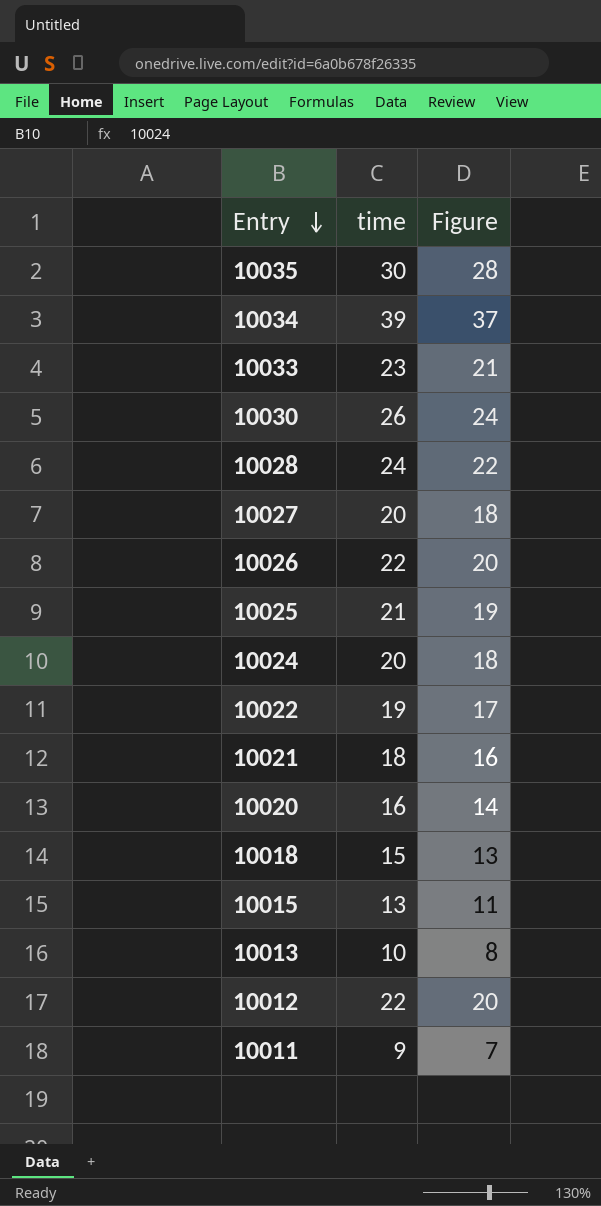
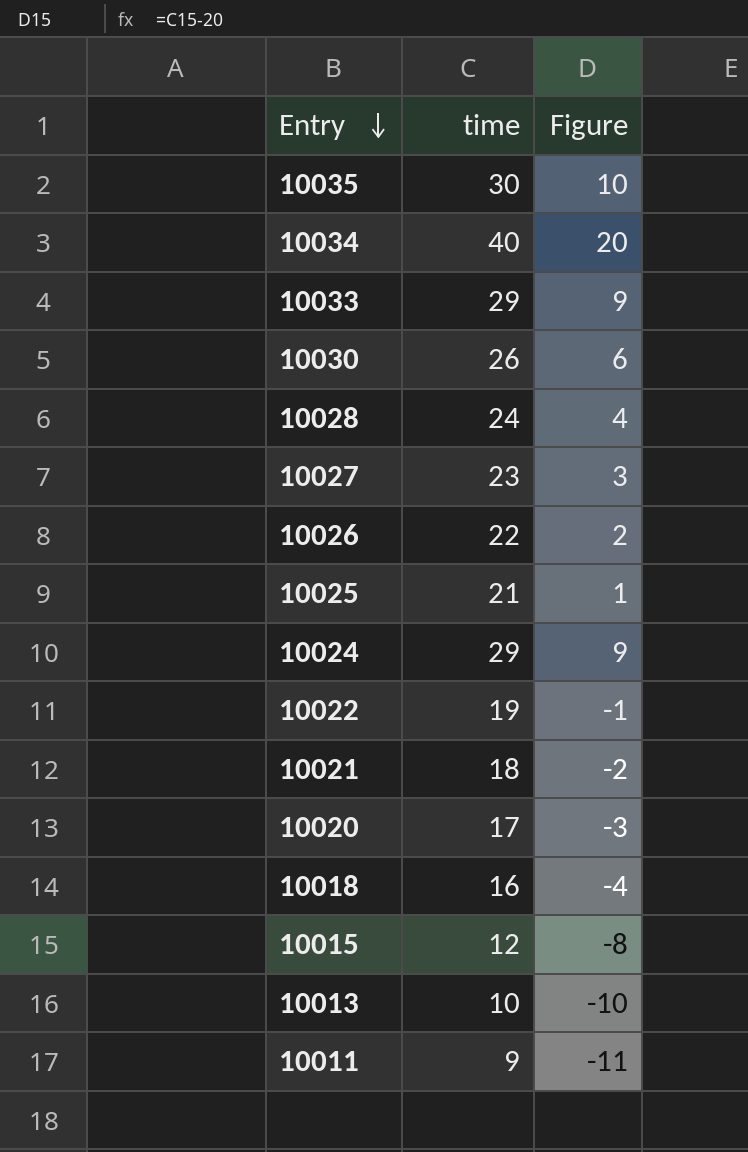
column Figure | formula: [time] - 2 -> [time] - 20
row 10012: 22 | 20 -> none
10034 | time: 39 -> 40
10033 | time: 23 -> 29
10027 | time: 20 -> 23
10024 | time: 20 -> 29
10020 | time: 16 -> 17
10018 | time: 15 -> 16
10015 | time: 13 -> 12

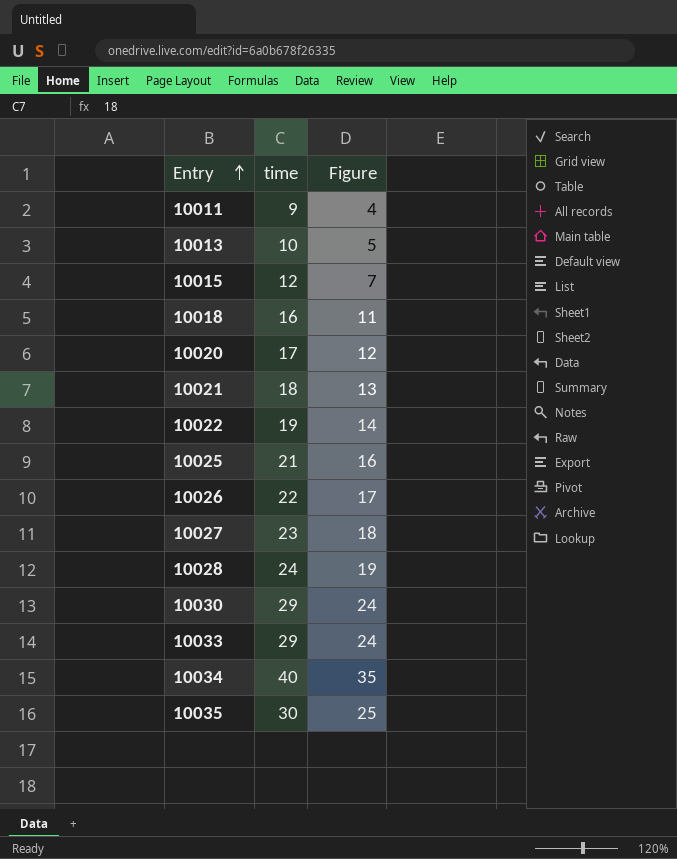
row order: Entry descending -> Entry ascending
column Figure | formula: [time] - 20 -> [time] - 5
row 10024: 29 | 9 -> none
10030 | time: 26 -> 29

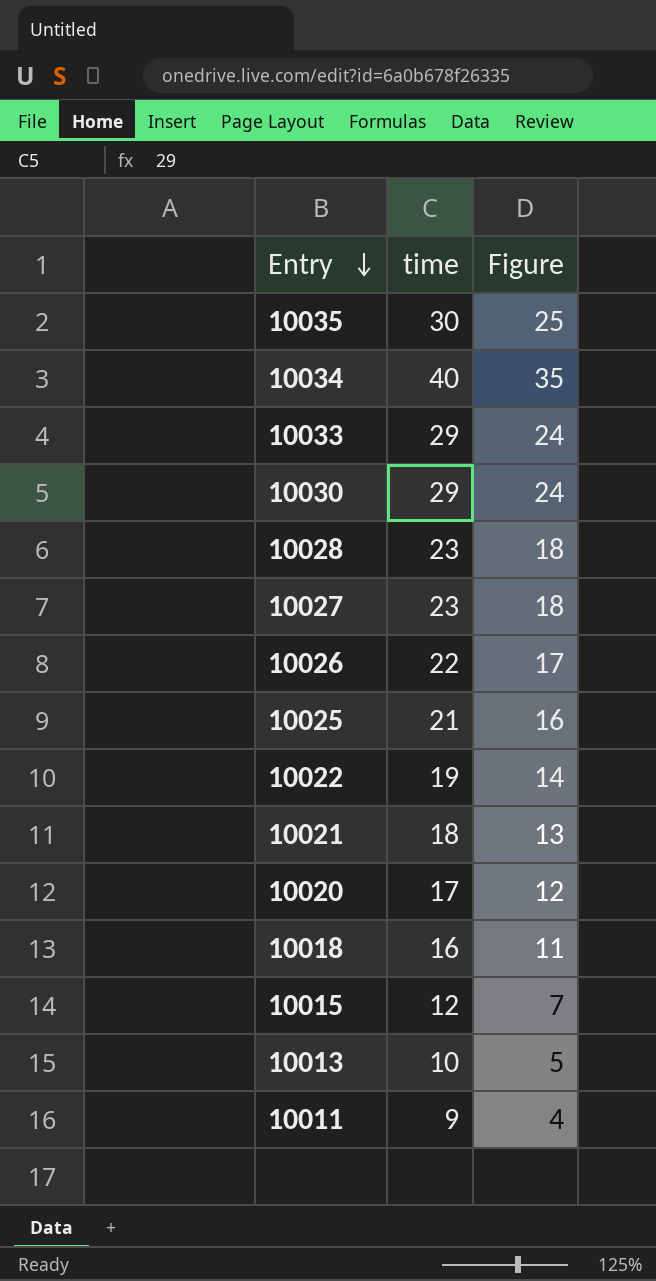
row order: Entry ascending -> Entry descending
10028 | time: 24 -> 23
10028 | Figure: 19 -> 18

